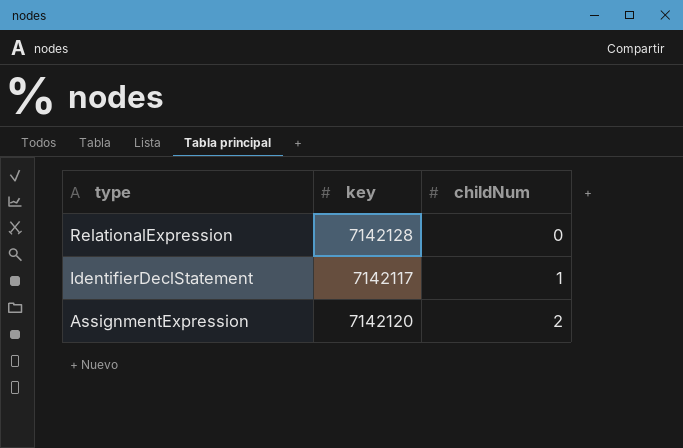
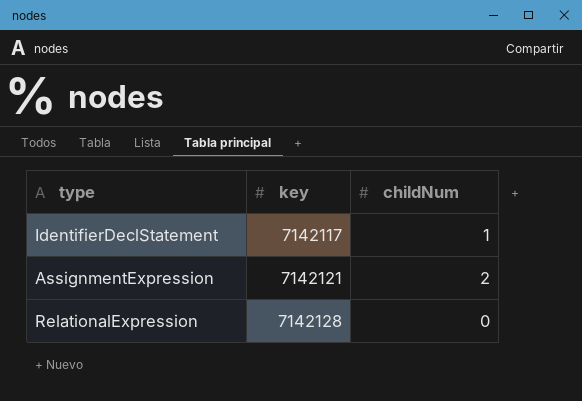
row order: type descending -> key ascending
AssignmentExpression | key: 7142120 -> 7142121

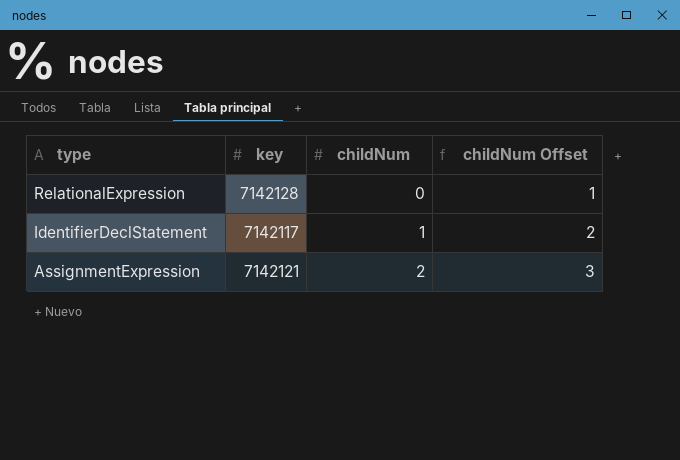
row order: key ascending -> type descending
column childNum Offset | formula: none -> [childNum] + 1

